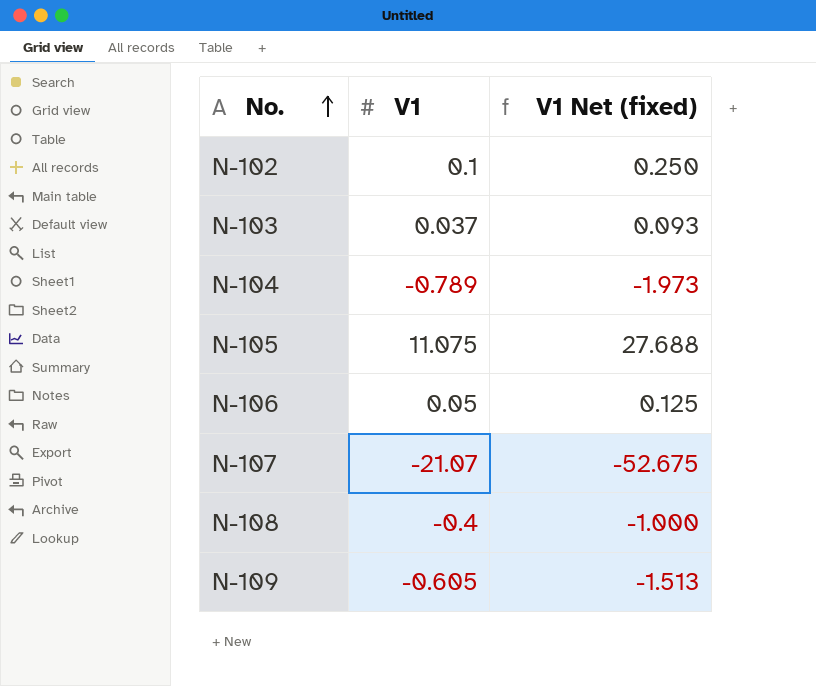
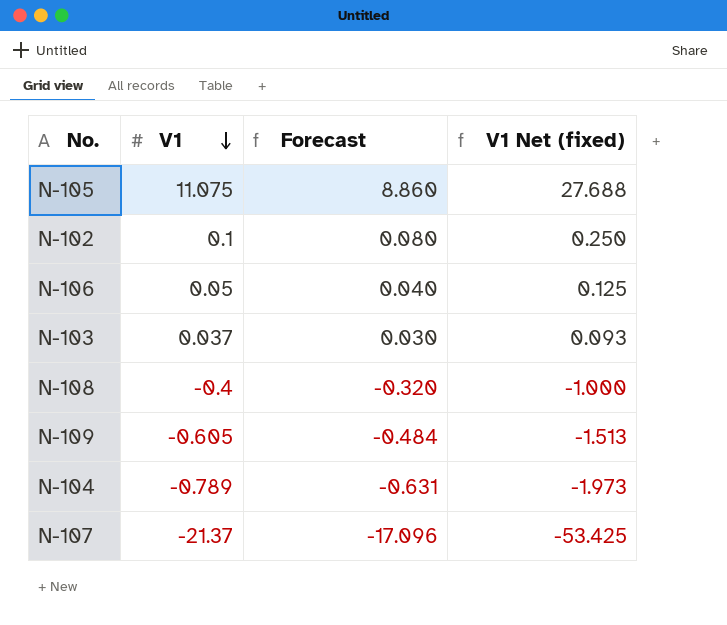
row order: No. ascending -> V1 descending
column Forecast | formula: none -> [V1] * 0.8
N-107 | V1: -21.07 -> -21.37
N-107 | V1 Net (fixed): -52.675 -> -53.425

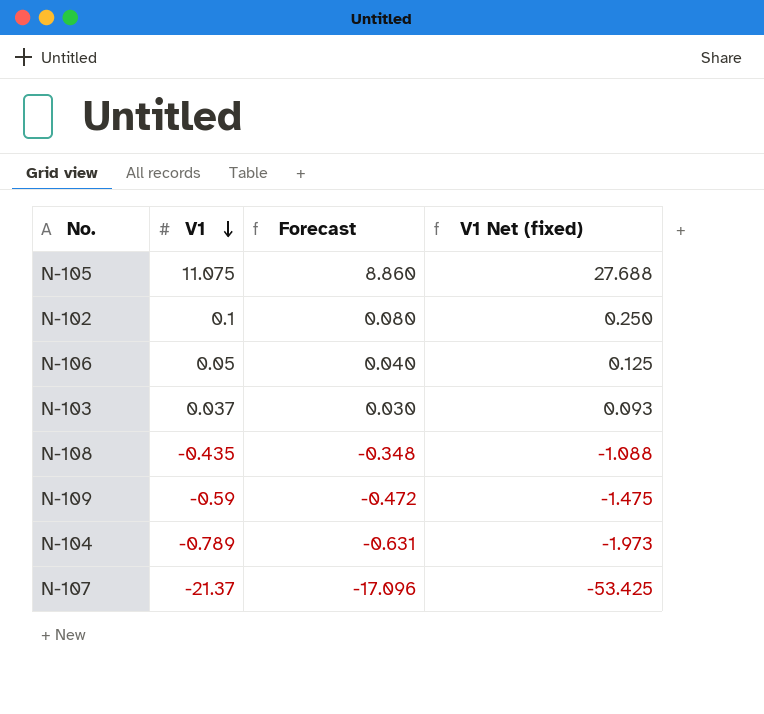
N-108 | V1: -0.4 -> -0.435
N-108 | Forecast: -0.320 -> -0.348
N-108 | V1 Net (fixed): -1.000 -> -1.088
N-109 | V1: -0.605 -> -0.59
N-109 | Forecast: -0.484 -> -0.472
N-109 | V1 Net (fixed): -1.513 -> -1.475

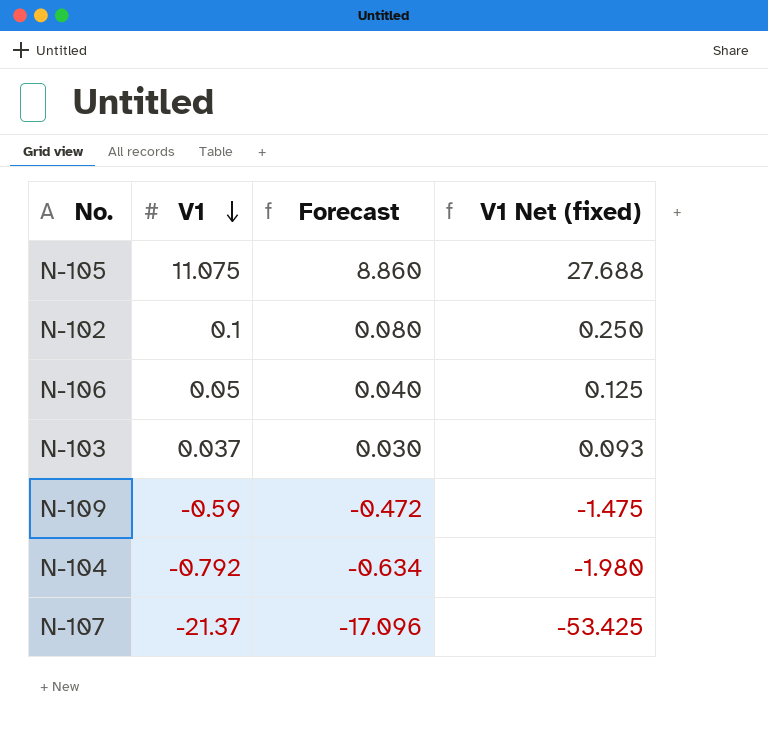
row N-108: -0.435 | -0.348 | -1.088 -> none
N-104 | V1: -0.789 -> -0.792
N-104 | Forecast: -0.631 -> -0.634
N-104 | V1 Net (fixed): -1.973 -> -1.980

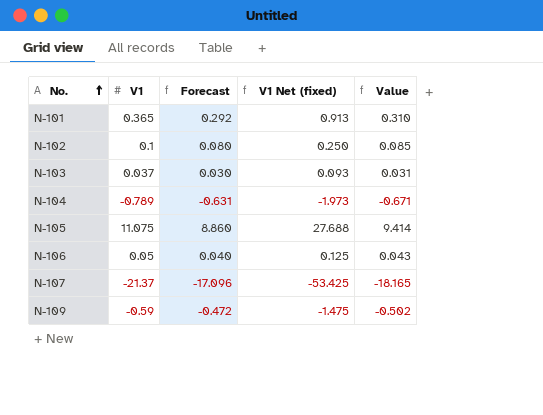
row order: V1 descending -> No. ascending
column Value | formula: none -> [V1] * 0.85
row N-101: none -> 0.365 | 0.292 | 0.913 | 0.310
N-104 | V1: -0.792 -> -0.789
N-104 | Forecast: -0.634 -> -0.631
N-104 | V1 Net (fixed): -1.980 -> -1.973

